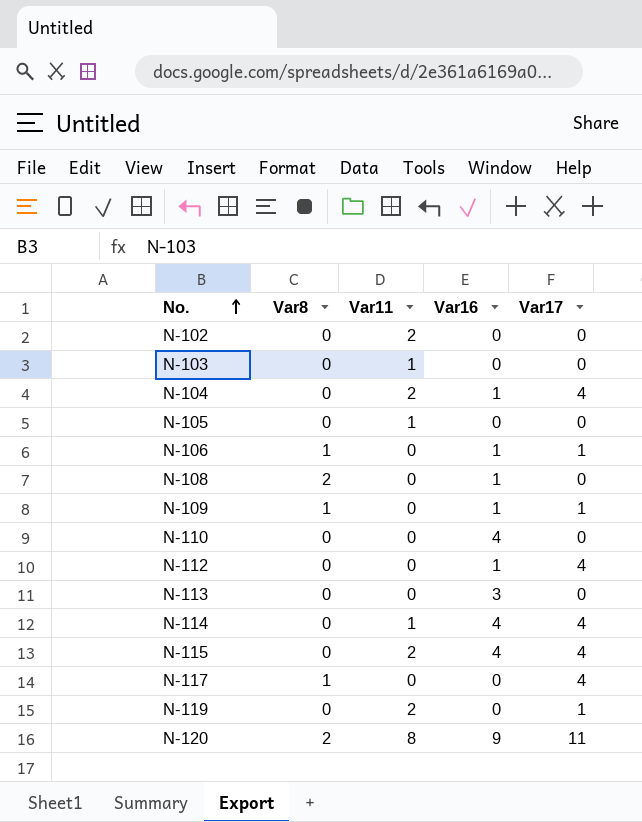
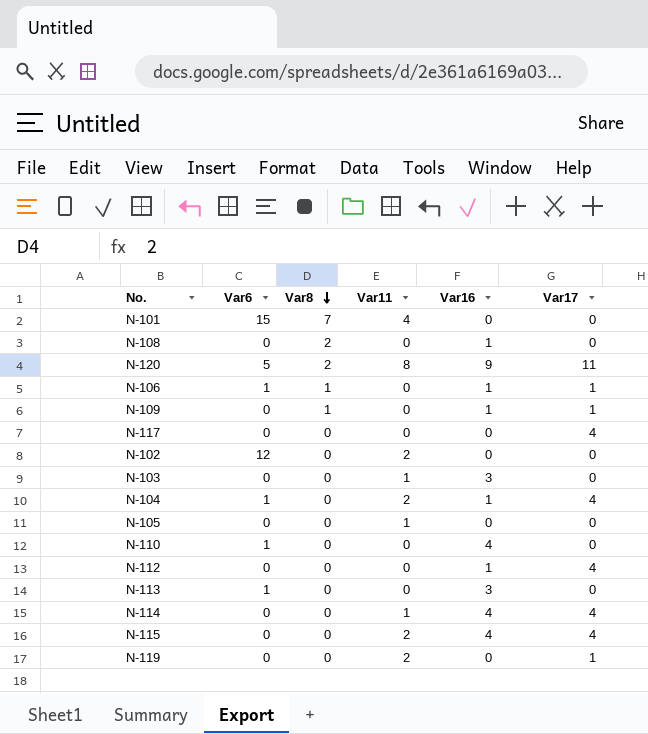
row order: No. ascending -> Var8 descending
column Var6 | position: none -> 2
row N-101: none -> 15 | 7 | 4 | 0 | 0
N-117 | Var8: 1 -> 0
N-103 | Var16: 0 -> 3

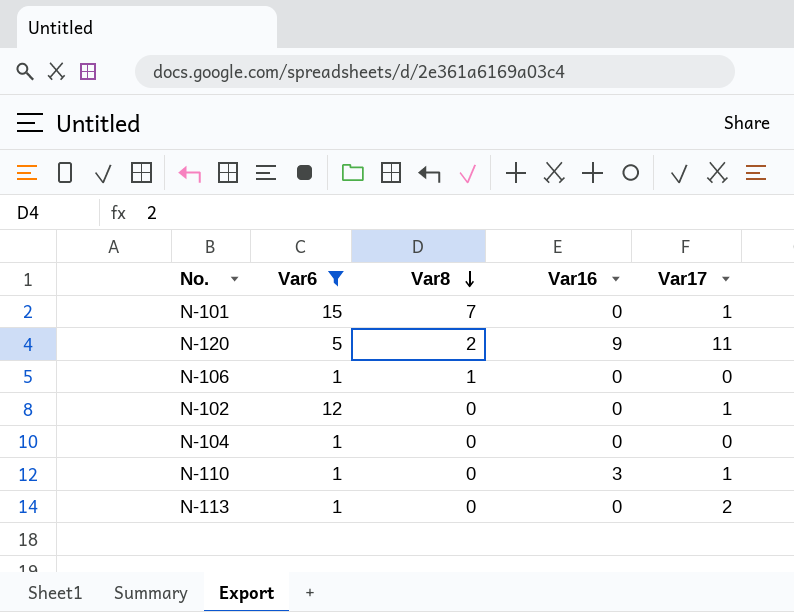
filter: none -> Var6 != 0
column Var11 | position: 4 -> none
N-101 | Var17: 0 -> 1
N-106 | Var16: 1 -> 0
N-106 | Var17: 1 -> 0
N-102 | Var17: 0 -> 1
N-104 | Var16: 1 -> 0
N-104 | Var17: 4 -> 0
N-110 | Var16: 4 -> 3
N-110 | Var17: 0 -> 1
N-113 | Var16: 3 -> 0
N-113 | Var17: 0 -> 2

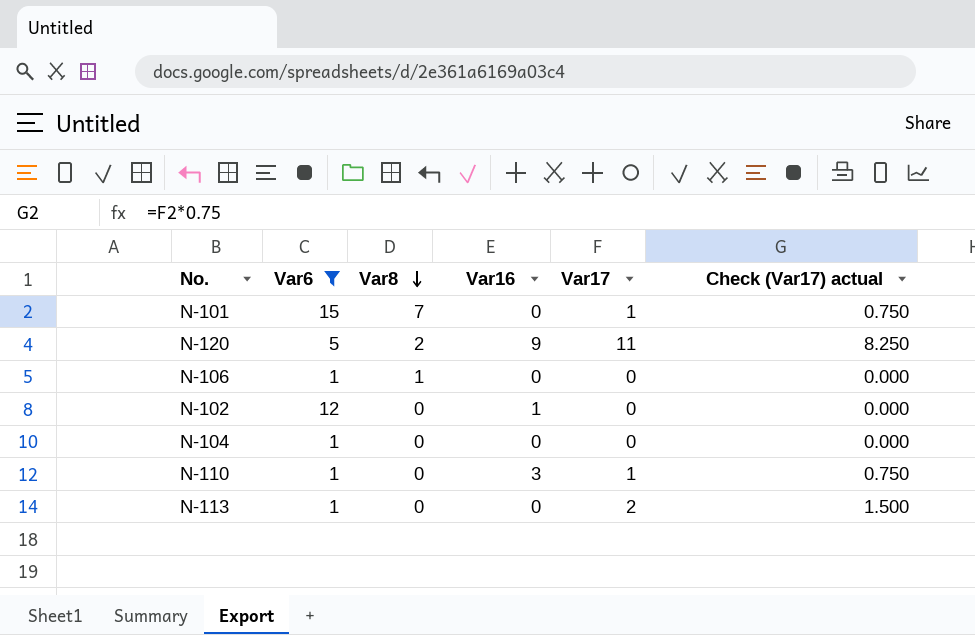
column Check (Var17) actual | formula: none -> [Var17] * 0.75
N-102 | Var16: 0 -> 1
N-102 | Var17: 1 -> 0

